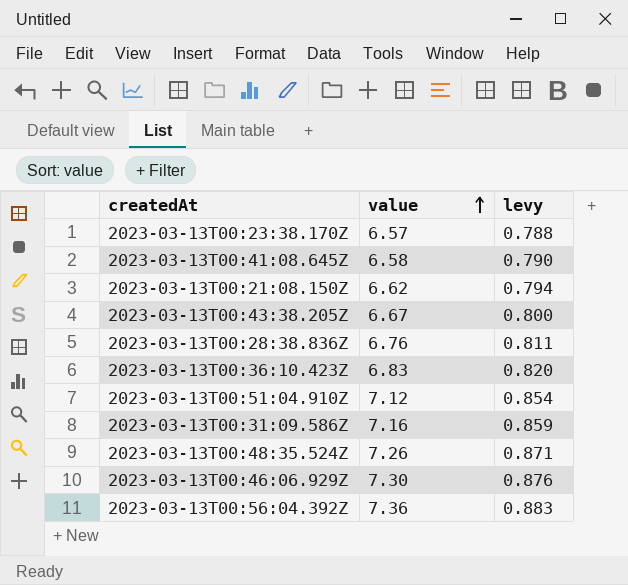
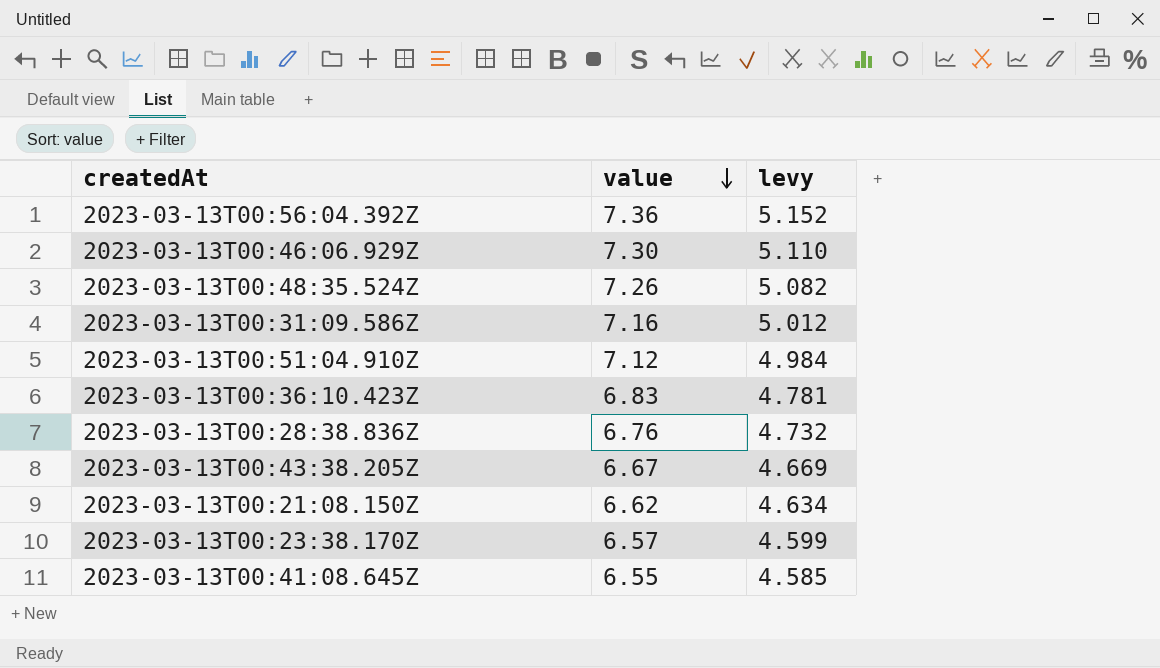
row order: value ascending -> value descending
column levy | formula: [value] * 0.12 -> [value] * 0.7
2023-03-13T00:41:08.645Z | value: 6.58 -> 6.55

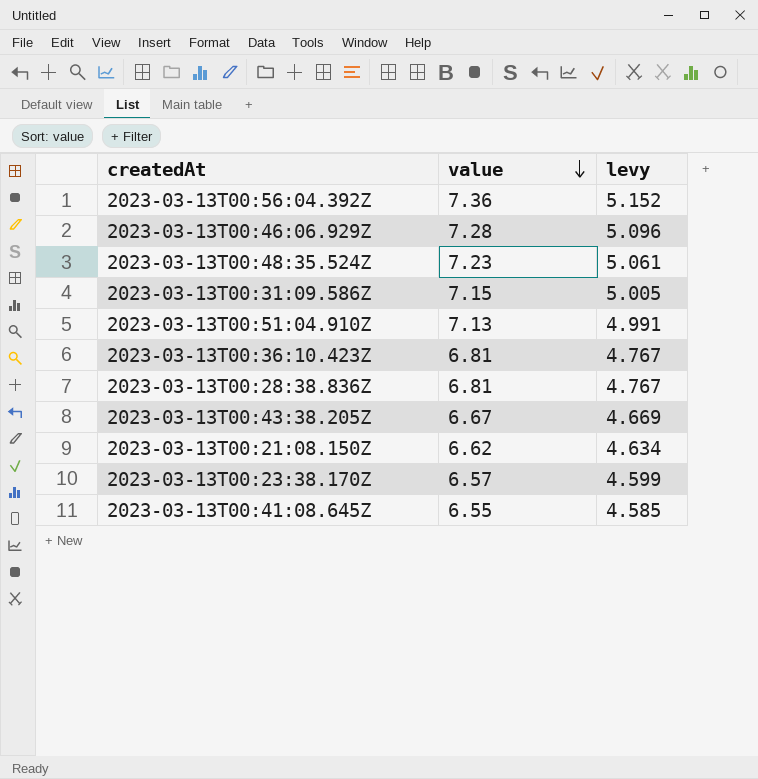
2023-03-13T00:46:06.929Z | value: 7.30 -> 7.28
2023-03-13T00:46:06.929Z | levy: 5.110 -> 5.096
2023-03-13T00:48:35.524Z | value: 7.26 -> 7.23
2023-03-13T00:48:35.524Z | levy: 5.082 -> 5.061
2023-03-13T00:31:09.586Z | value: 7.16 -> 7.15
2023-03-13T00:31:09.586Z | levy: 5.012 -> 5.005
2023-03-13T00:51:04.910Z | value: 7.12 -> 7.13
2023-03-13T00:51:04.910Z | levy: 4.984 -> 4.991
2023-03-13T00:36:10.423Z | value: 6.83 -> 6.81
2023-03-13T00:36:10.423Z | levy: 4.781 -> 4.767
2023-03-13T00:28:38.836Z | value: 6.76 -> 6.81
2023-03-13T00:28:38.836Z | levy: 4.732 -> 4.767

